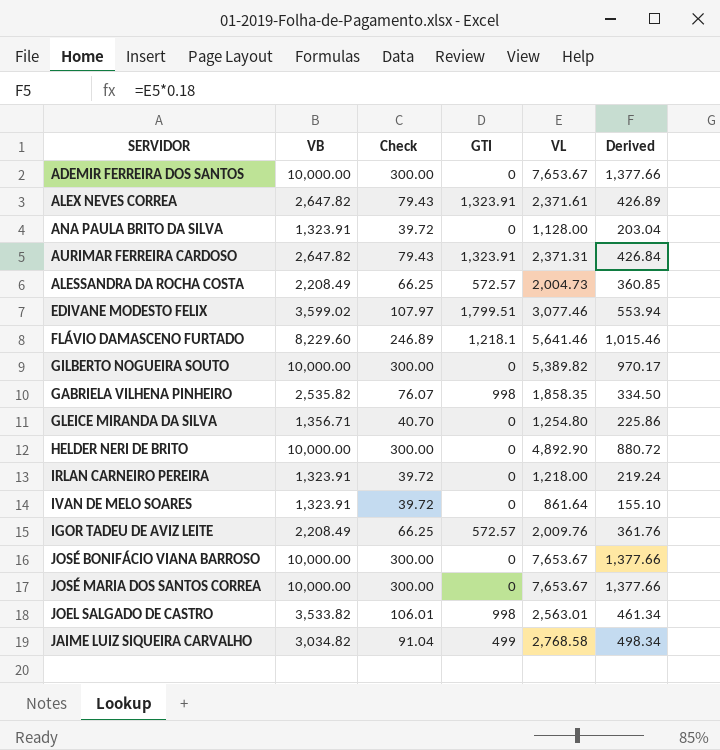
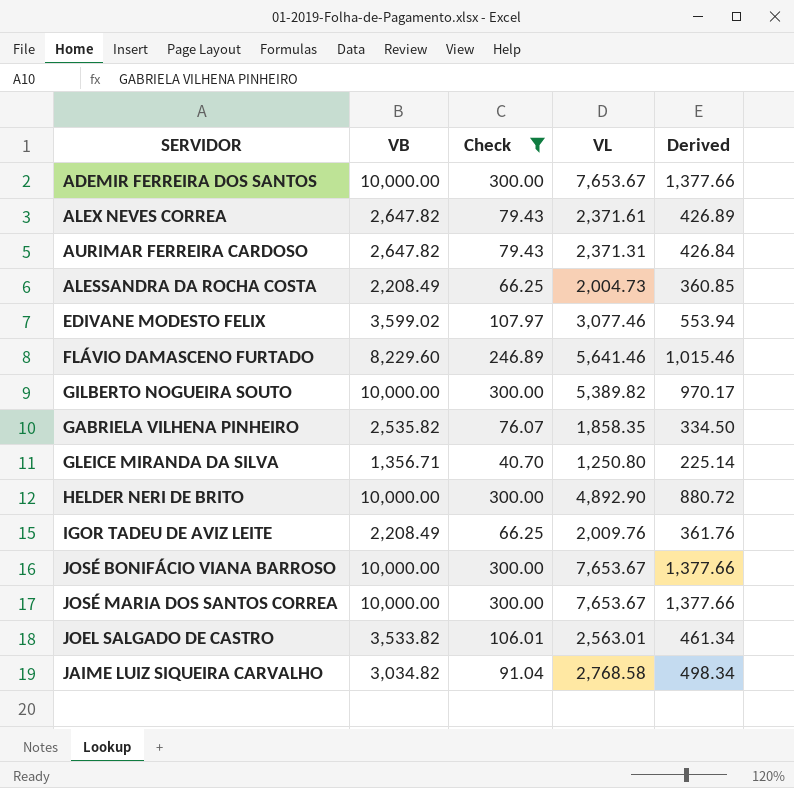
filter: none -> Check != 39.72
column GTI | position: 4 -> none
GLEICE MIRANDA DA SILVA | VL: 1,254.80 -> 1,250.80
GLEICE MIRANDA DA SILVA | Derived: 225.86 -> 225.14

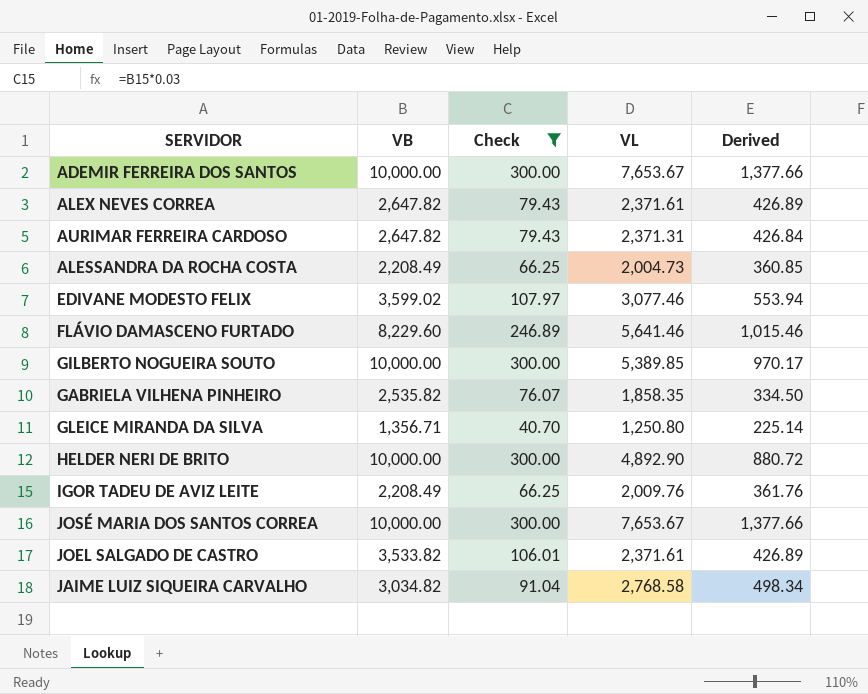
row JOSÉ BONIFÁCIO VIANA BARROSO: 10,000.00 | 300.00 | 7,653.67 | 1,377.66 -> none
GILBERTO NOGUEIRA SOUTO | VL: 5,389.82 -> 5,389.85
JOEL SALGADO DE CASTRO | VL: 2,563.01 -> 2,371.61
JOEL SALGADO DE CASTRO | Derived: 461.34 -> 426.89

